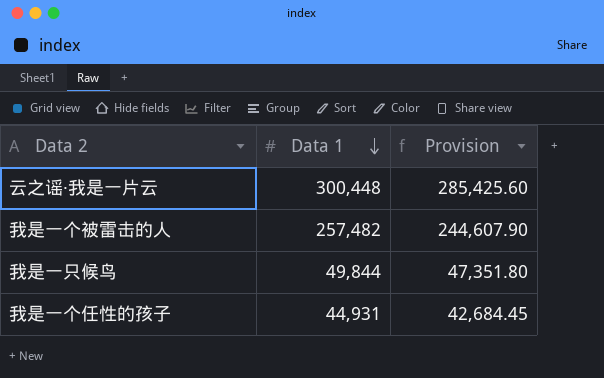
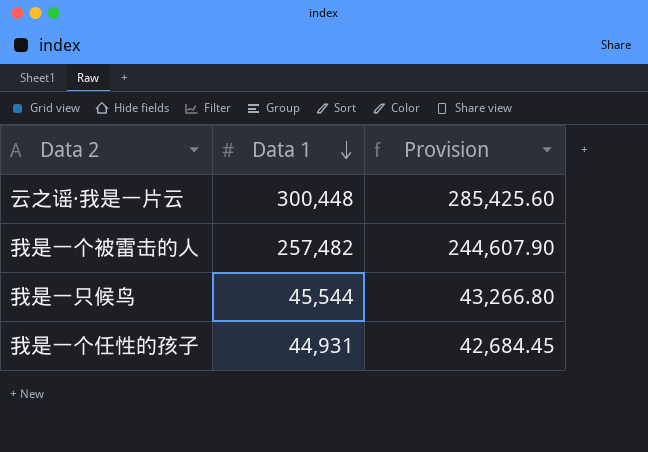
我是一只候鸟 | Data 1: 49,844 -> 45,544
我是一只候鸟 | Provision: 47,351.80 -> 43,266.80

